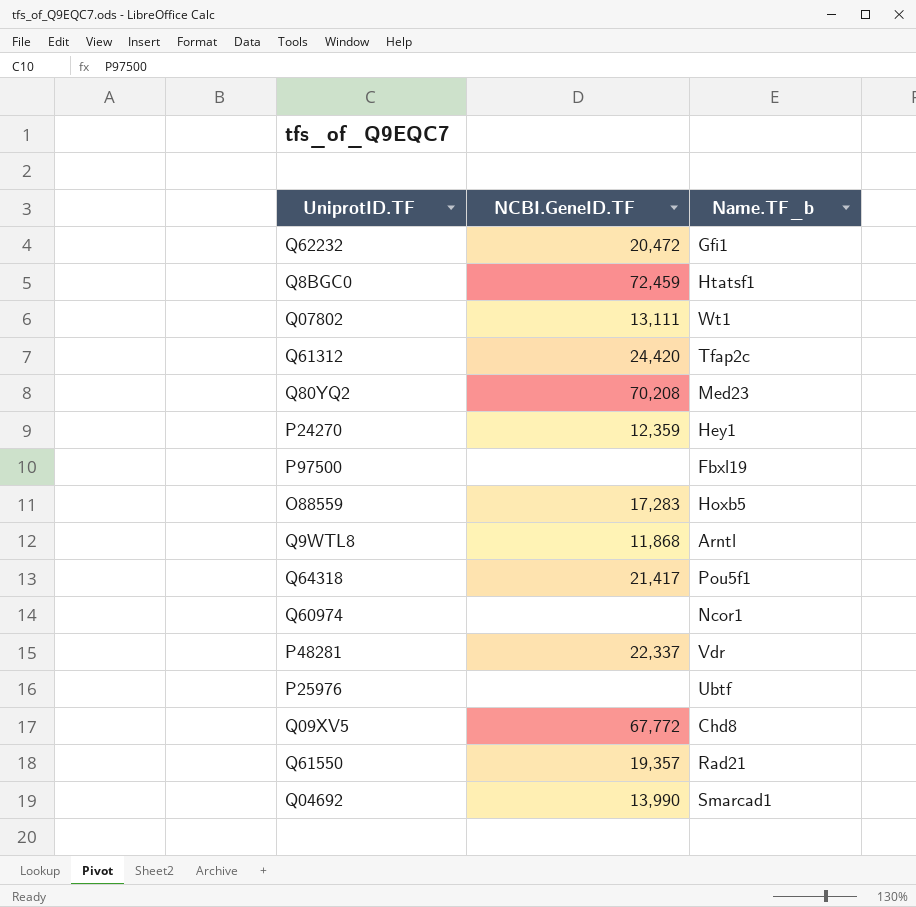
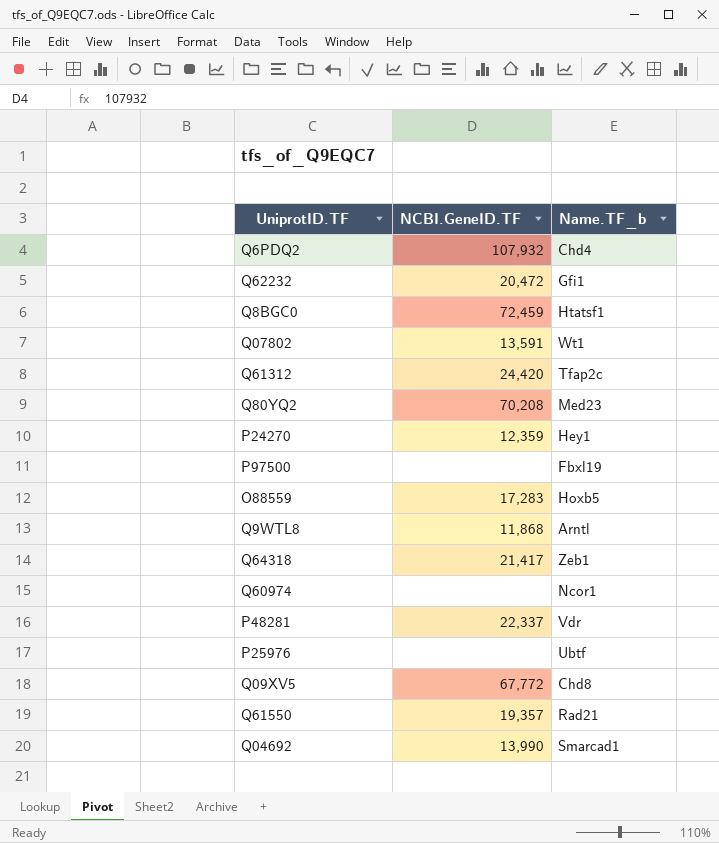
row Q6PDQ2: none -> 107,932 | Chd4
Q07802 | NCBI.GeneID.TF: 13,111 -> 13,591
Q64318 | Name.TF_b: Pou5f1 -> Zeb1

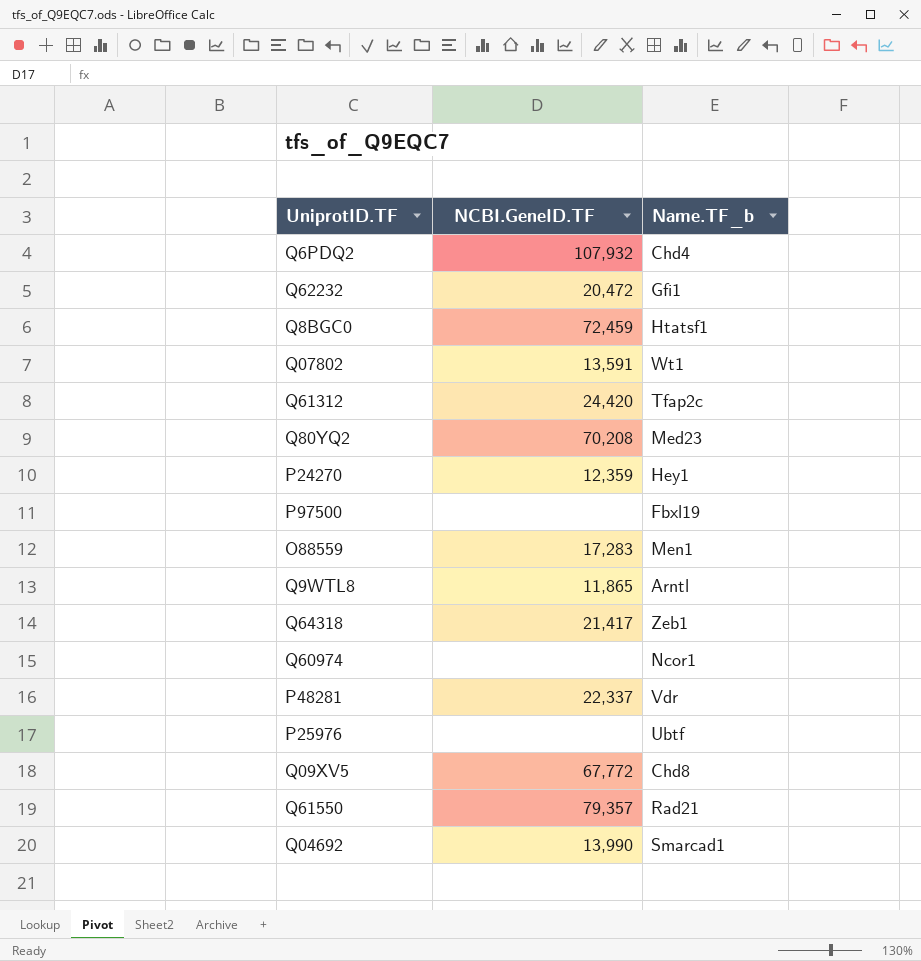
O88559 | Name.TF_b: Hoxb5 -> Men1
Q9WTL8 | NCBI.GeneID.TF: 11,868 -> 11,865
Q61550 | NCBI.GeneID.TF: 19,357 -> 79,357

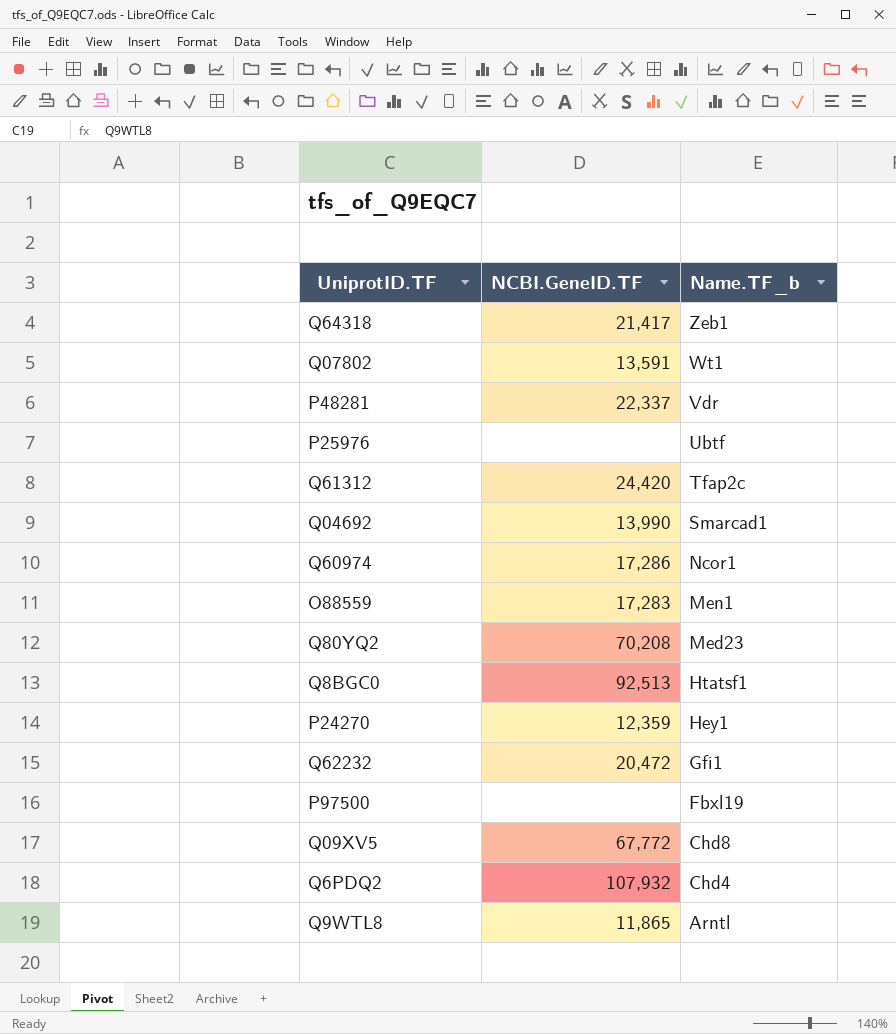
row order: none -> Name.TF_b descending
row Q61550: 79,357 | Rad21 -> none
Q60974 | NCBI.GeneID.TF: none -> 17,286
Q8BGC0 | NCBI.GeneID.TF: 72,459 -> 92,513

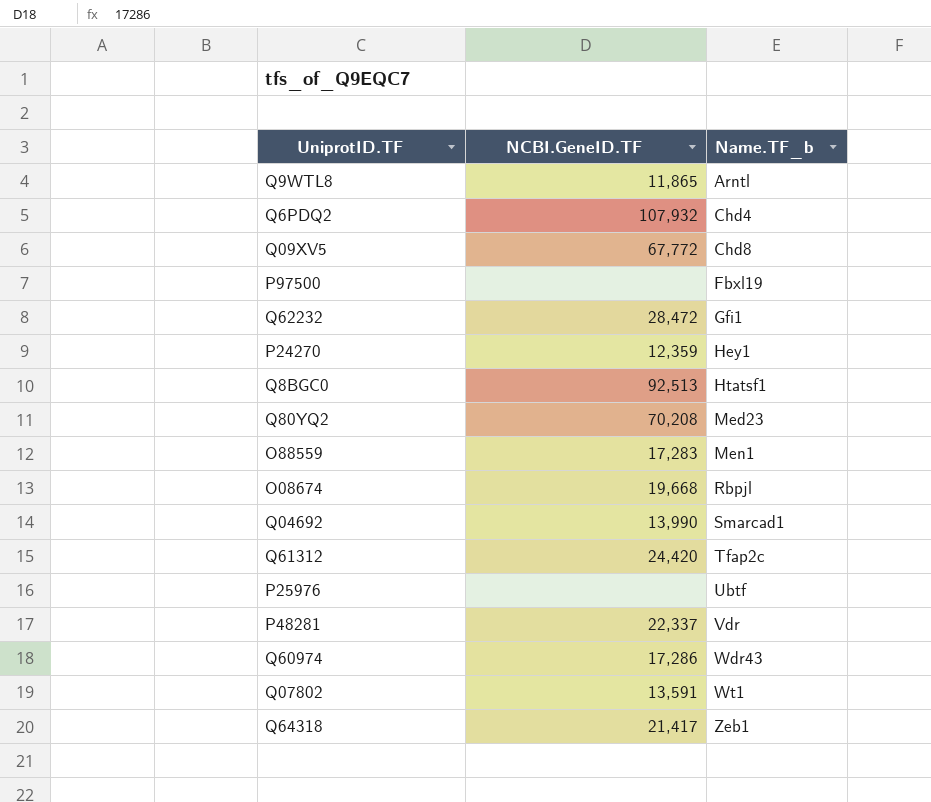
row order: Name.TF_b descending -> Name.TF_b ascending
Q62232 | NCBI.GeneID.TF: 20,472 -> 28,472
row O08674: none -> 19,668 | Rbpjl
Q60974 | Name.TF_b: Ncor1 -> Wdr43

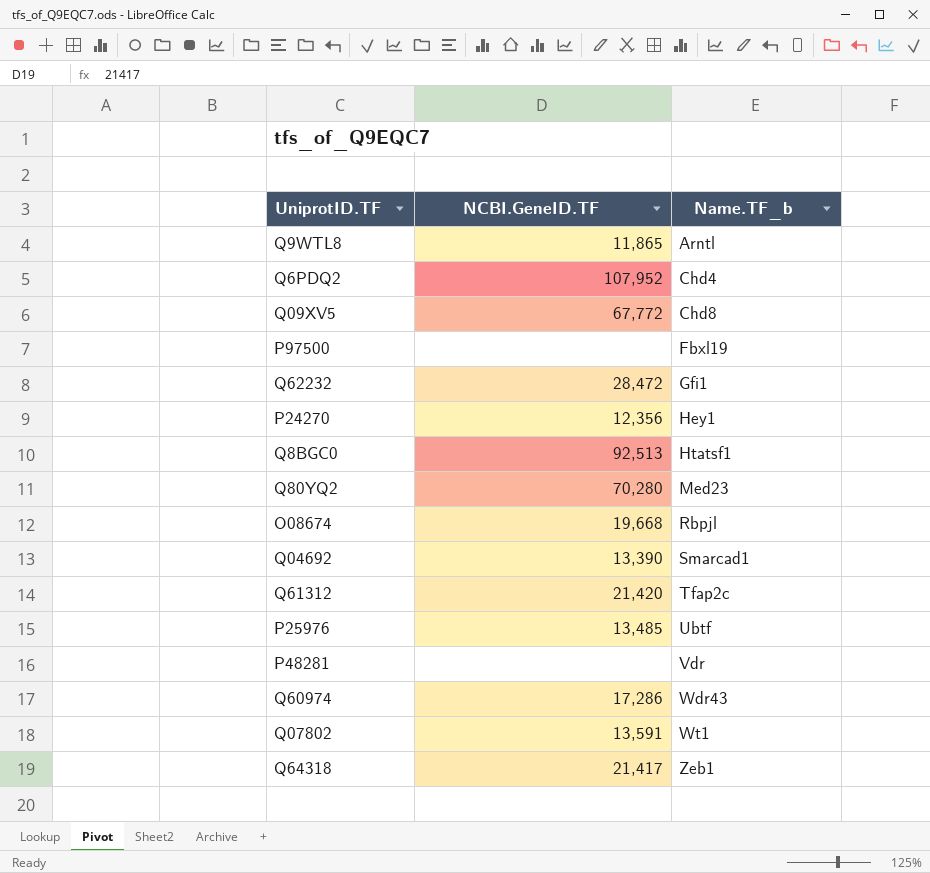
row O88559: 17,283 | Men1 -> none
Q6PDQ2 | NCBI.GeneID.TF: 107,932 -> 107,952
P24270 | NCBI.GeneID.TF: 12,359 -> 12,356
Q80YQ2 | NCBI.GeneID.TF: 70,208 -> 70,280
Q04692 | NCBI.GeneID.TF: 13,990 -> 13,390
Q61312 | NCBI.GeneID.TF: 24,420 -> 21,420
P25976 | NCBI.GeneID.TF: none -> 13,485
P48281 | NCBI.GeneID.TF: 22,337 -> none

